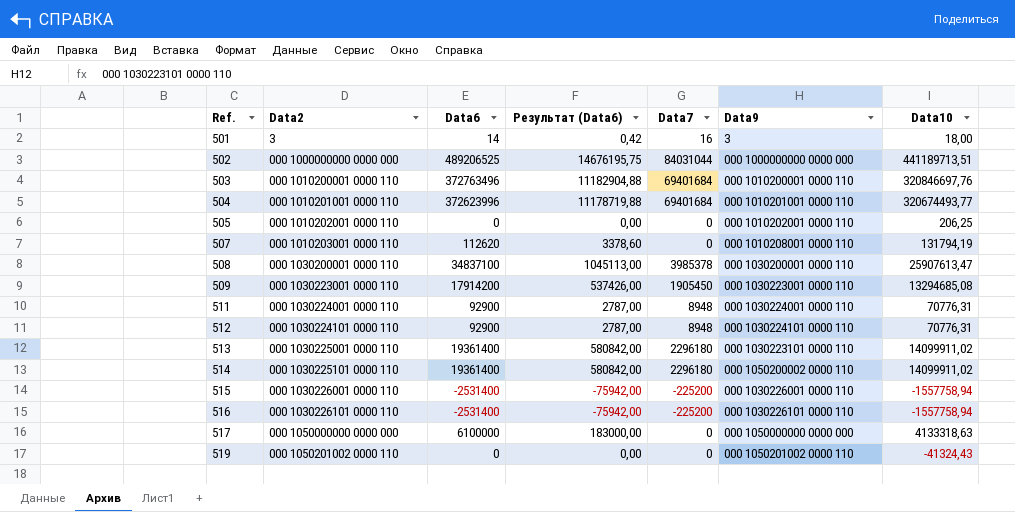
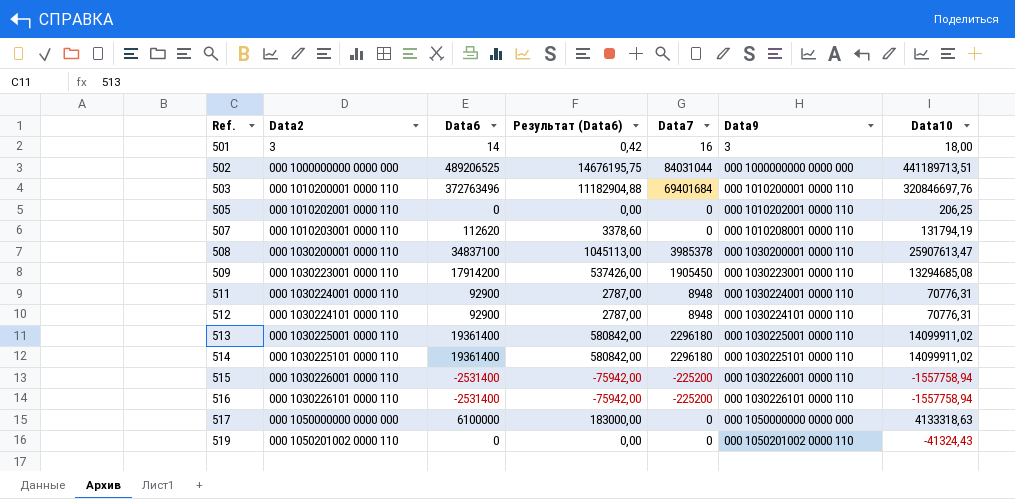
row 504: 000 1010201001 0000 110 | 372623996 | 11178719,88 | 69401684 | 000 1010201001 0000 110 | 320674493,77 -> none
513 | Data9: 000 1030223101 0000 110 -> 000 1030225001 0000 110
514 | Data9: 000 1050200002 0000 110 -> 000 1030225101 0000 110

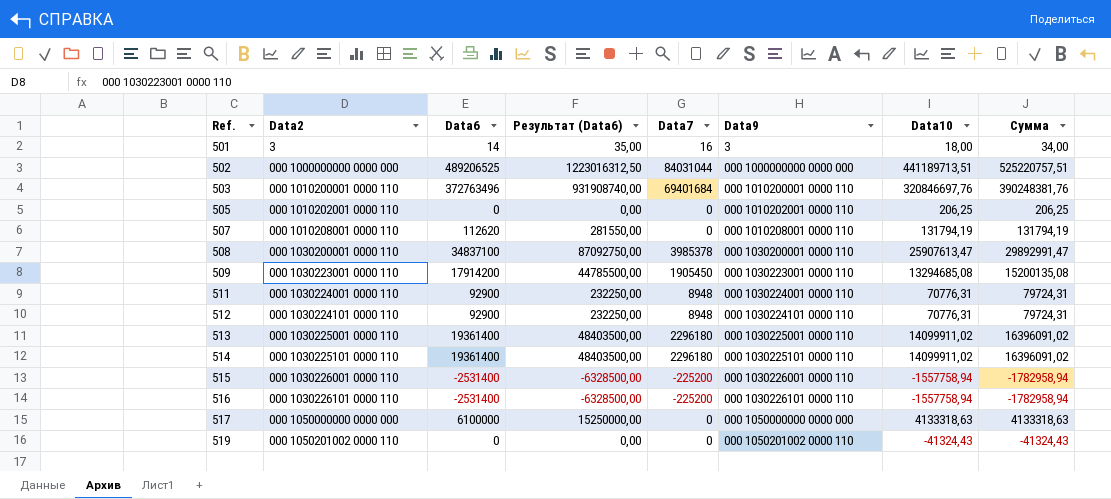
column Результат (Data6) | formula: [Data6] * 0,03 -> [Data6] * 2,5
column Сумма | formula: none -> [Data7] + [Data10]
507 | Data2: 000 1010203001 0000 110 -> 000 1010208001 0000 110

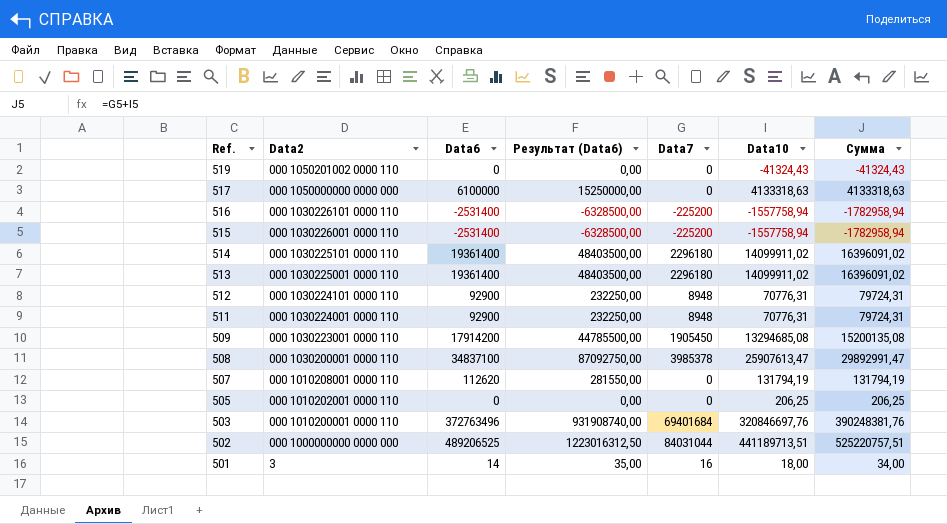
row order: Ref. ascending -> Ref. descending
column Data9 | position: 6 -> none

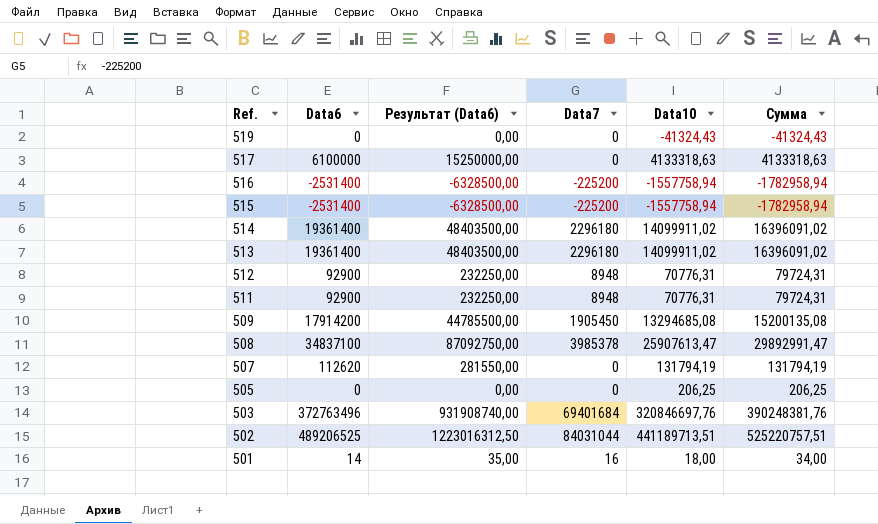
column Data2 | position: 2 -> none

